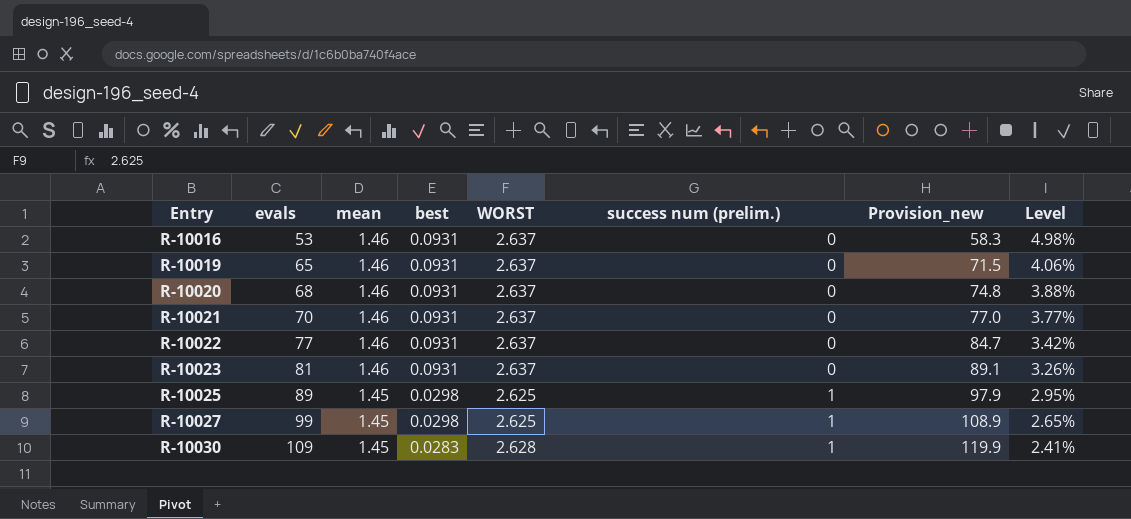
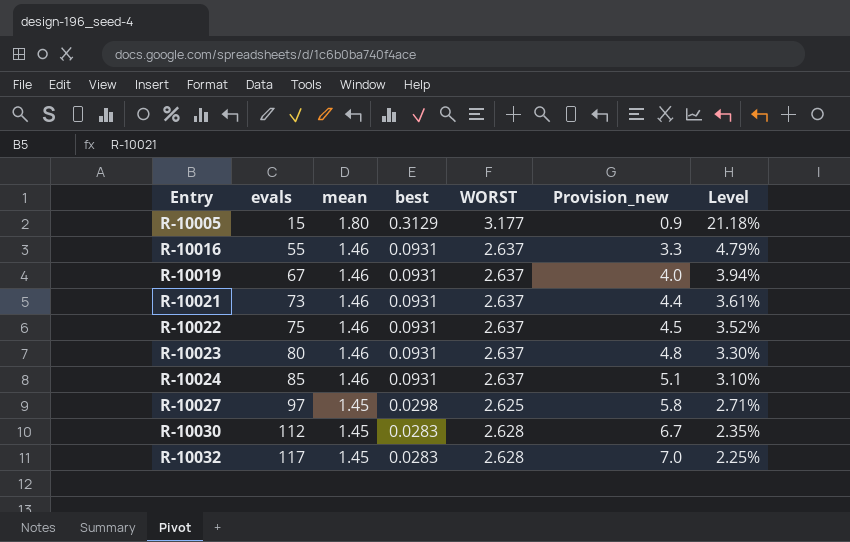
column success num (prelim.) | position: 6 -> none
column Provision_new | formula: [evals] * 1.1 -> [evals] * 0.06
row R-10020: 68 | 1.46 | 0.0931 | 2.637 | 0 | 74.8 | 3.88% -> none
row R-10025: 89 | 1.45 | 0.0298 | 2.625 | 1 | 97.9 | 2.95% -> none
row R-10005: none -> 15 | 1.80 | 0.3129 | 3.177 | 0.9 | 21.18%
R-10016 | evals: 53 -> 55
R-10016 | Level: 4.98% -> 4.79%
R-10019 | evals: 65 -> 67
R-10019 | Level: 4.06% -> 3.94%
R-10021 | evals: 70 -> 73
R-10021 | Level: 3.77% -> 3.61%
R-10022 | evals: 77 -> 75
R-10022 | Level: 3.42% -> 3.52%
R-10023 | evals: 81 -> 80
R-10023 | Level: 3.26% -> 3.30%
row R-10024: none -> 85 | 1.46 | 0.0931 | 2.637 | 5.1 | 3.10%
R-10027 | evals: 99 -> 97
R-10027 | Level: 2.65% -> 2.71%
R-10030 | evals: 109 -> 112
R-10030 | Level: 2.41% -> 2.35%
row R-10032: none -> 117 | 1.45 | 0.0283 | 2.628 | 7.0 | 2.25%

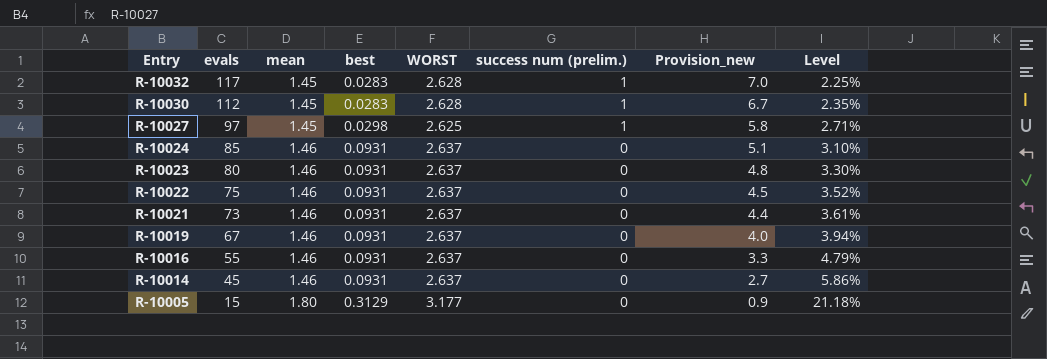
row order: Entry ascending -> Entry descending
column success num (prelim.) | position: none -> 6
row R-10014: none -> 45 | 1.46 | 0.0931 | 2.637 | 0 | 2.7 | 5.86%

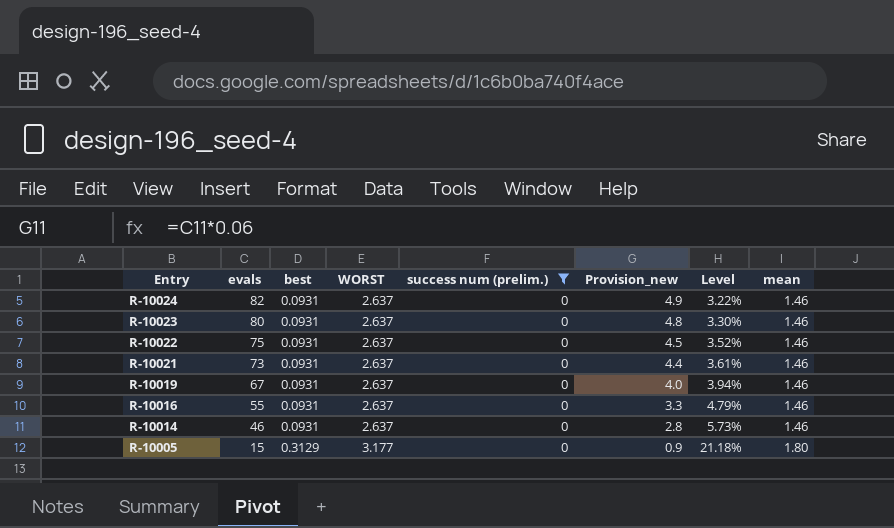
filter: none -> success num (prelim.) = 0
column mean | position: 3 -> 8
R-10024 | evals: 85 -> 82
R-10024 | Provision_new: 5.1 -> 4.9
R-10024 | Level: 3.10% -> 3.22%
R-10014 | evals: 45 -> 46
R-10014 | Provision_new: 2.7 -> 2.8
R-10014 | Level: 5.86% -> 5.73%

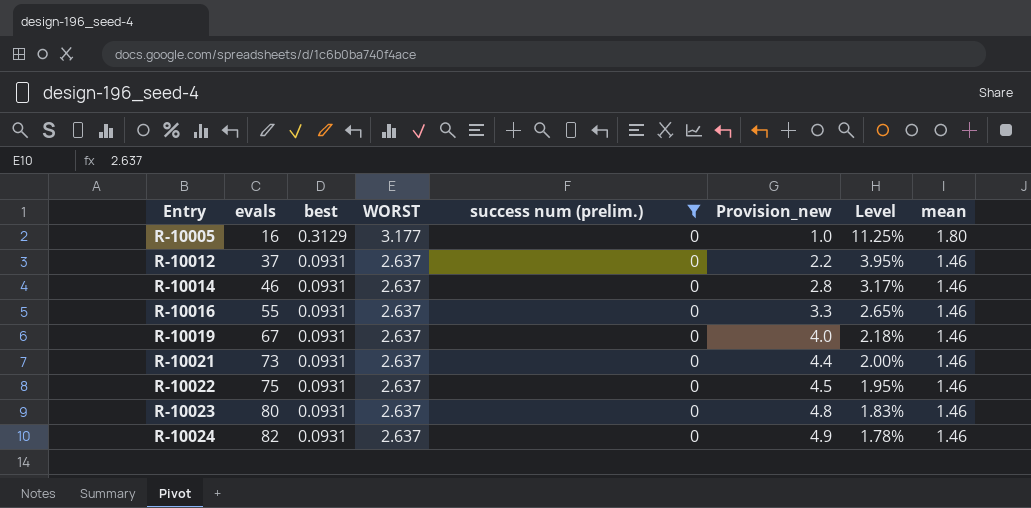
row order: Entry descending -> Entry ascending
column Level | formula: [WORST] / [evals] -> [mean] / [evals]
R-10005 | evals: 15 -> 16
R-10005 | Provision_new: 0.9 -> 1.0
row R-10012: none -> 37 | 0.0931 | 2.637 | 0 | 2.2 | 3.95% | 1.46

